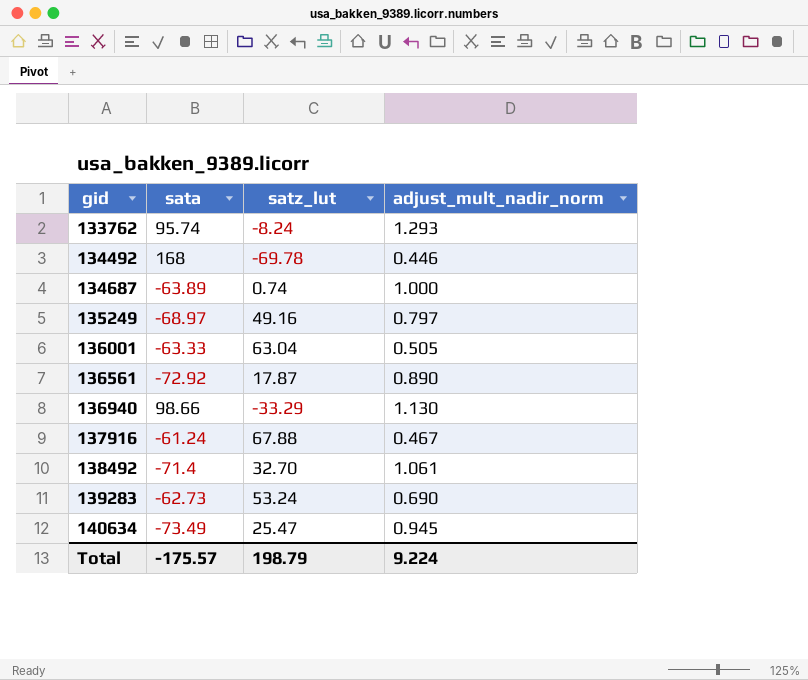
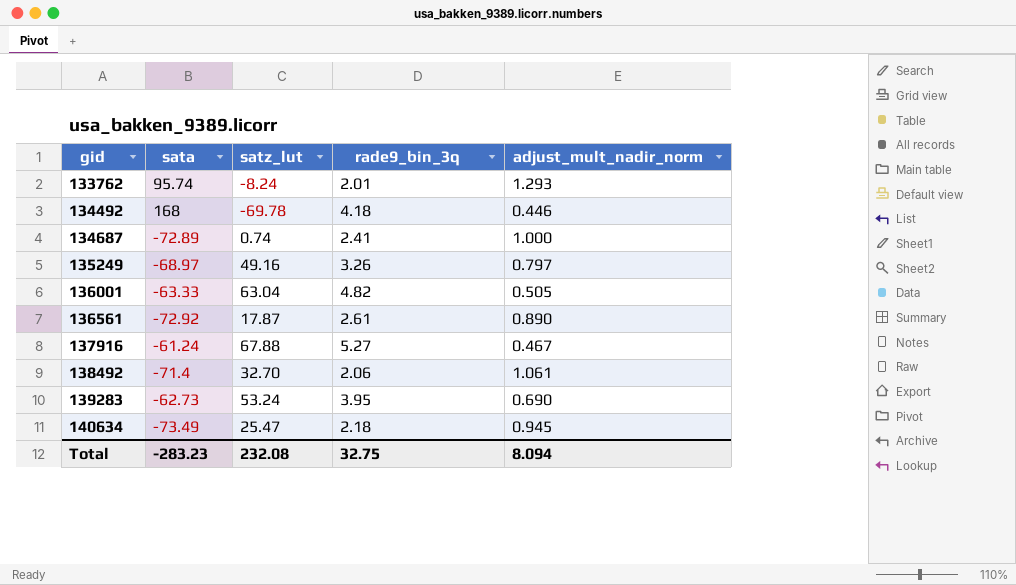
column rade9_bin_3q | position: none -> 4
row 136940: 98.66 | -33.29 | 1.130 -> none
134687 | sata: -63.89 -> -72.89
Total | sata: -175.57 -> -283.23
Total | satz_lut: 198.79 -> 232.08
Total | adjust_mult_nadir_norm: 9.224 -> 8.094

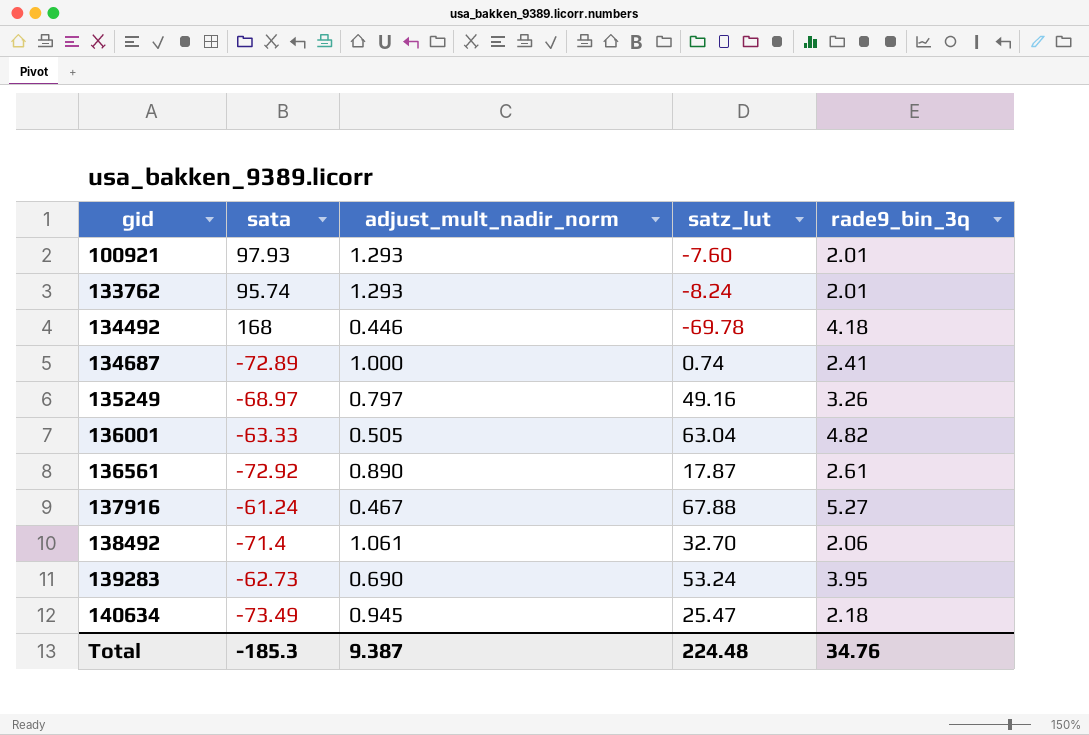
column adjust_mult_nadir_norm | position: 5 -> 3
row 100921: none -> 97.93 | 1.293 | -7.60 | 2.01
Total | sata: -283.23 -> -185.3
Total | adjust_mult_nadir_norm: 8.094 -> 9.387
Total | satz_lut: 232.08 -> 224.48
Total | rade9_bin_3q: 32.75 -> 34.76

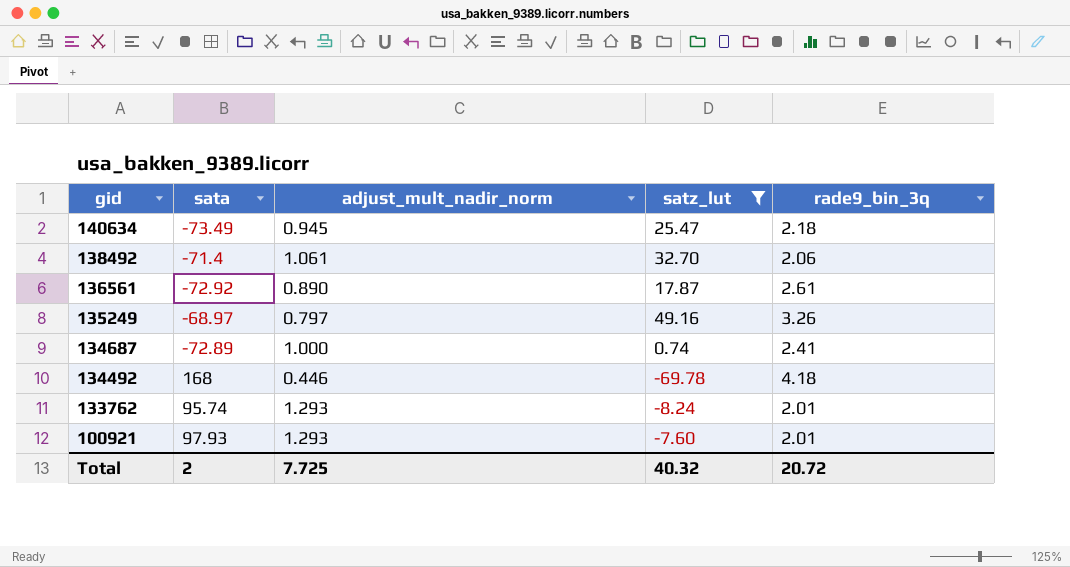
filter: none -> satz_lut <= 49.16
row order: gid ascending -> gid descending
Total | sata: -185.3 -> 2
Total | adjust_mult_nadir_norm: 9.387 -> 7.725
Total | satz_lut: 224.48 -> 40.32
Total | rade9_bin_3q: 34.76 -> 20.72

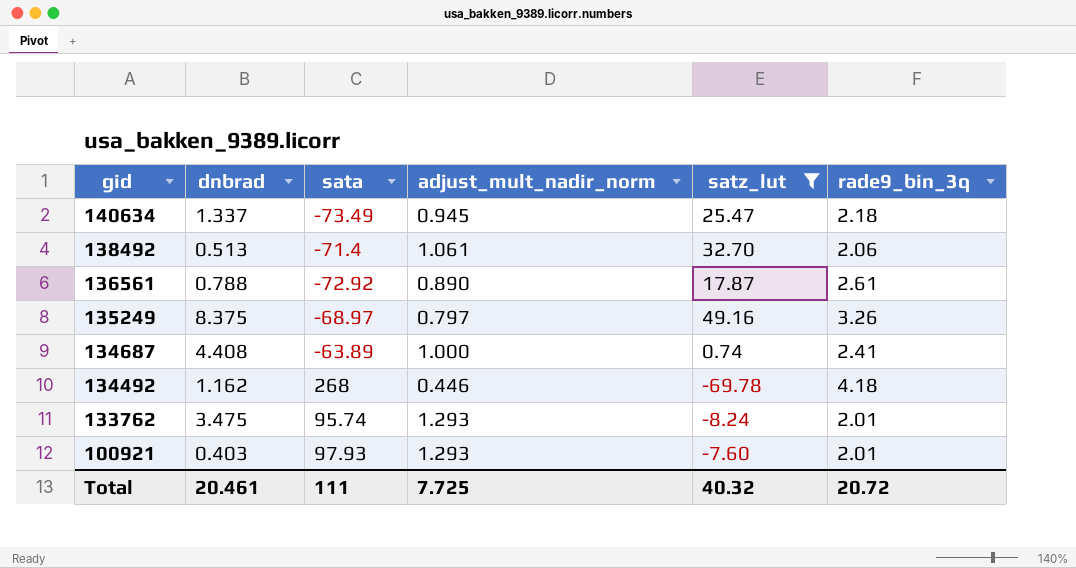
column dnbrad | position: none -> 2
134687 | sata: -72.89 -> -63.89
134492 | sata: 168 -> 268
Total | sata: 2 -> 111

